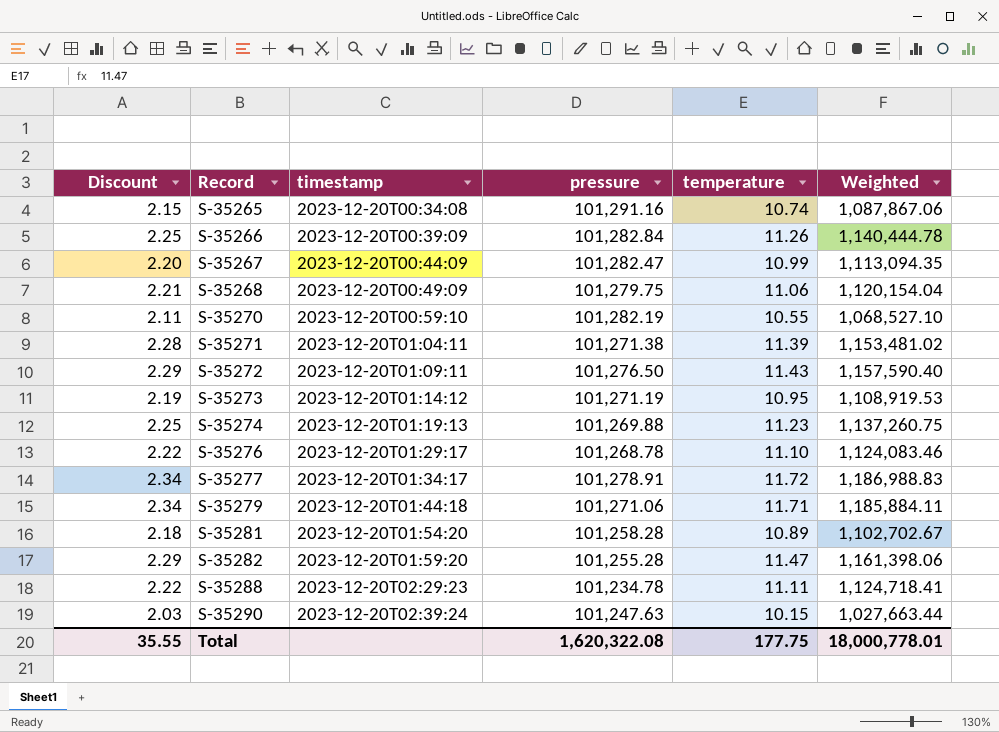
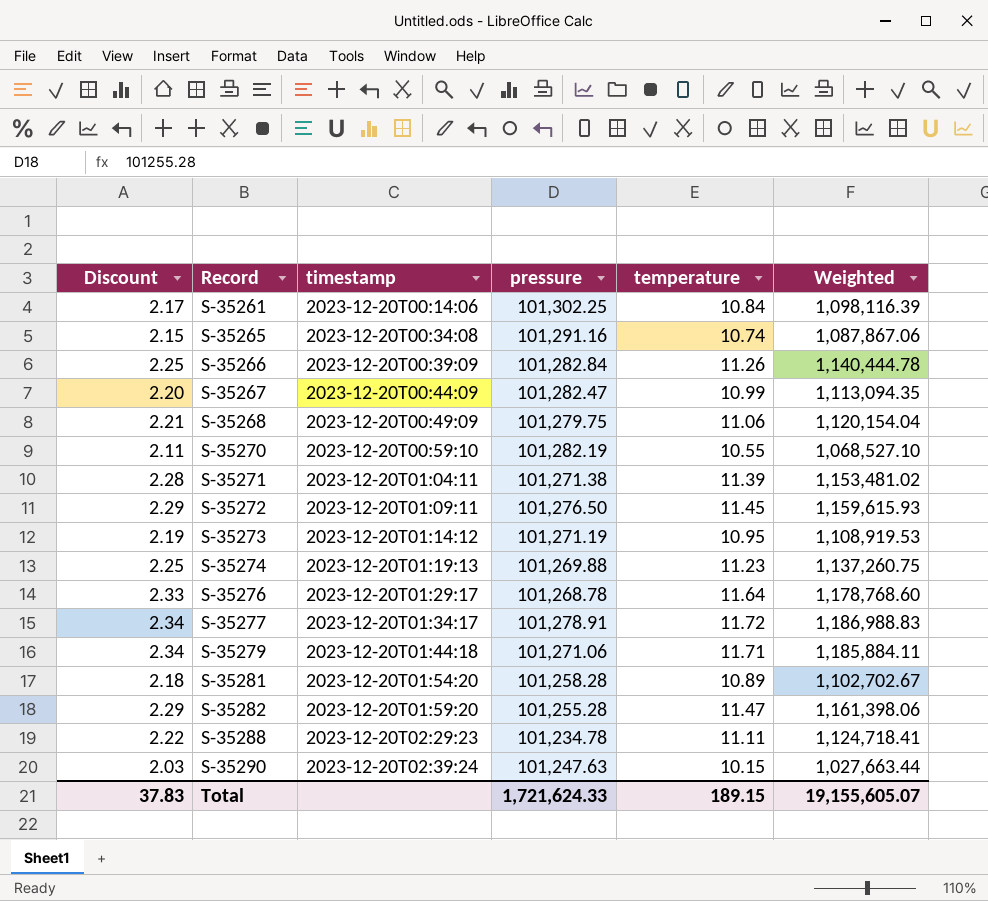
row S-35261: none -> 2.17 | 2023-12-20T00:14:06 | 101,302.25 | 10.84 | 1,098,116.39
S-35272 | temperature: 11.43 -> 11.45
S-35272 | Weighted: 1,157,590.40 -> 1,159,615.93
S-35276 | Discount: 2.22 -> 2.33
S-35276 | temperature: 11.10 -> 11.64
S-35276 | Weighted: 1,124,083.46 -> 1,178,768.60
Total | Discount: 35.55 -> 37.83
Total | pressure: 1,620,322.08 -> 1,721,624.33
Total | temperature: 177.75 -> 189.15
Total | Weighted: 18,000,778.01 -> 19,155,605.07

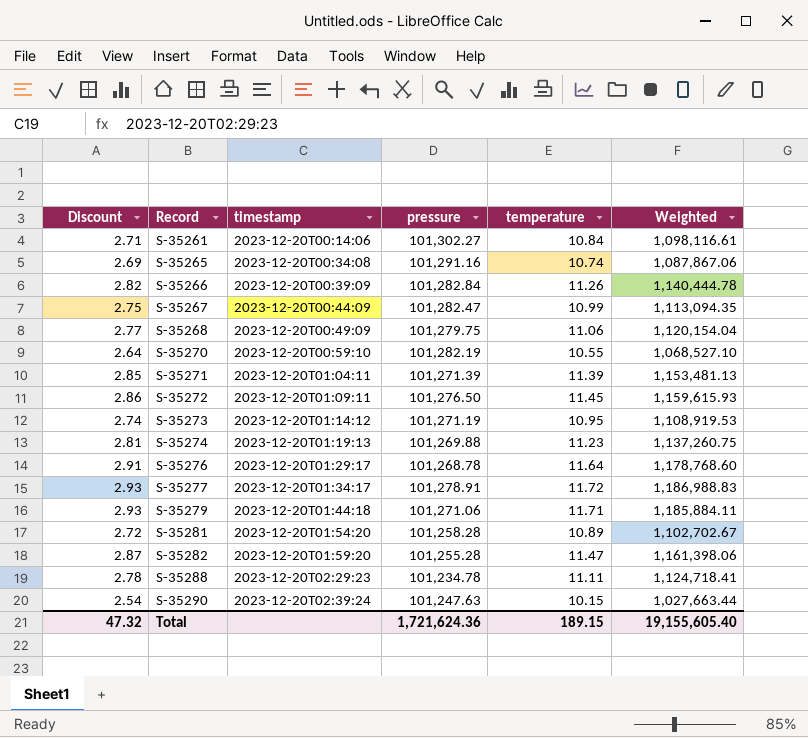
column Discount | formula: [temperature] * 0.2 -> [temperature] * 0.25
S-35261 | pressure: 101,302.25 -> 101,302.27
S-35261 | Weighted: 1,098,116.39 -> 1,098,116.61
S-35271 | pressure: 101,271.38 -> 101,271.39
S-35271 | Weighted: 1,153,481.02 -> 1,153,481.13
Total | Discount: 37.83 -> 47.32
Total | pressure: 1,721,624.33 -> 1,721,624.36
Total | Weighted: 19,155,605.07 -> 19,155,605.40

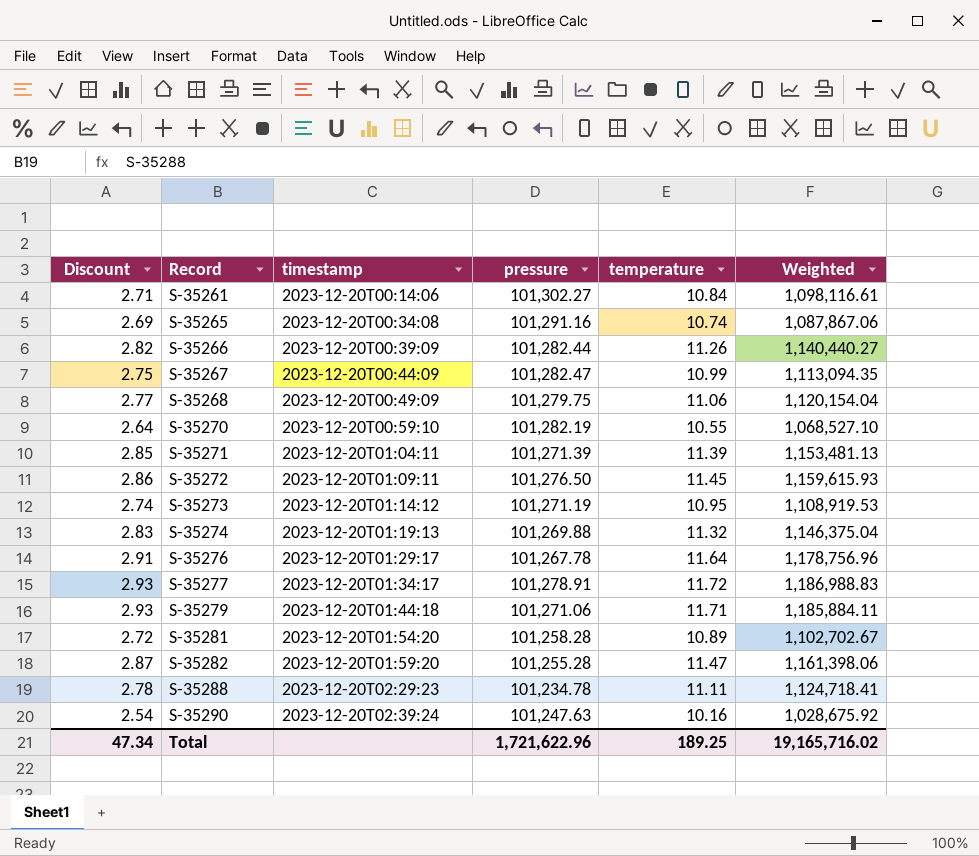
S-35266 | pressure: 101,282.84 -> 101,282.44
S-35266 | Weighted: 1,140,444.78 -> 1,140,440.27
S-35274 | Discount: 2.81 -> 2.83
S-35274 | temperature: 11.23 -> 11.32
S-35274 | Weighted: 1,137,260.75 -> 1,146,375.04
S-35276 | pressure: 101,268.78 -> 101,267.78
S-35276 | Weighted: 1,178,768.60 -> 1,178,756.96
S-35290 | temperature: 10.15 -> 10.16
S-35290 | Weighted: 1,027,663.44 -> 1,028,675.92
Total | Discount: 47.32 -> 47.34
Total | pressure: 1,721,624.36 -> 1,721,622.96
Total | temperature: 189.15 -> 189.25
Total | Weighted: 19,155,605.40 -> 19,165,716.02

